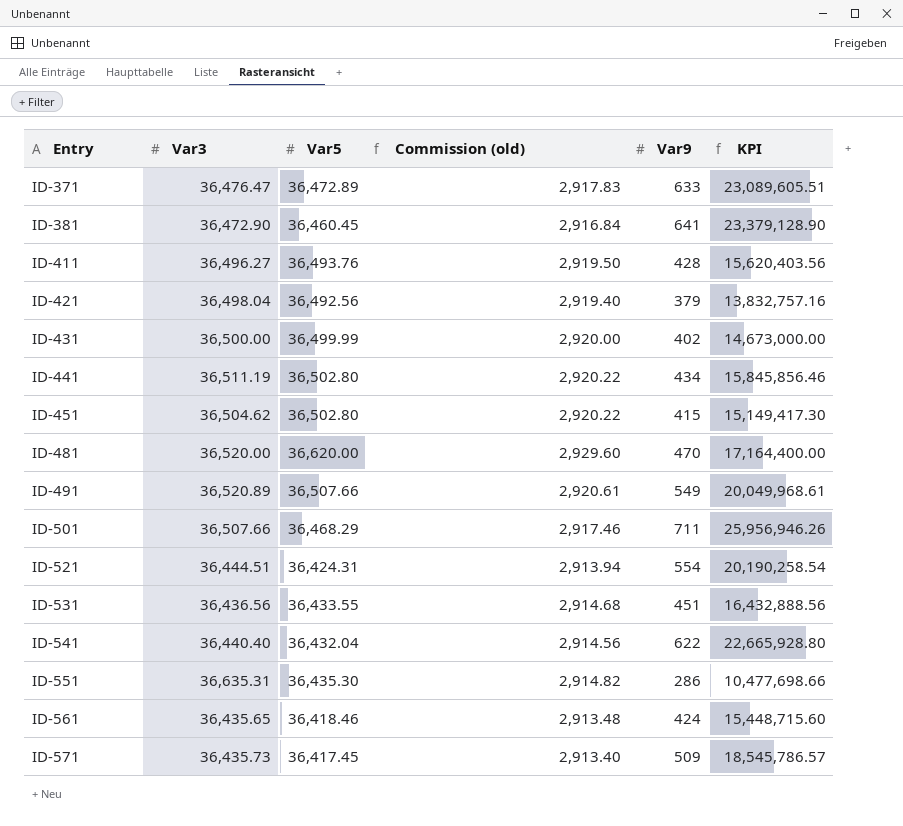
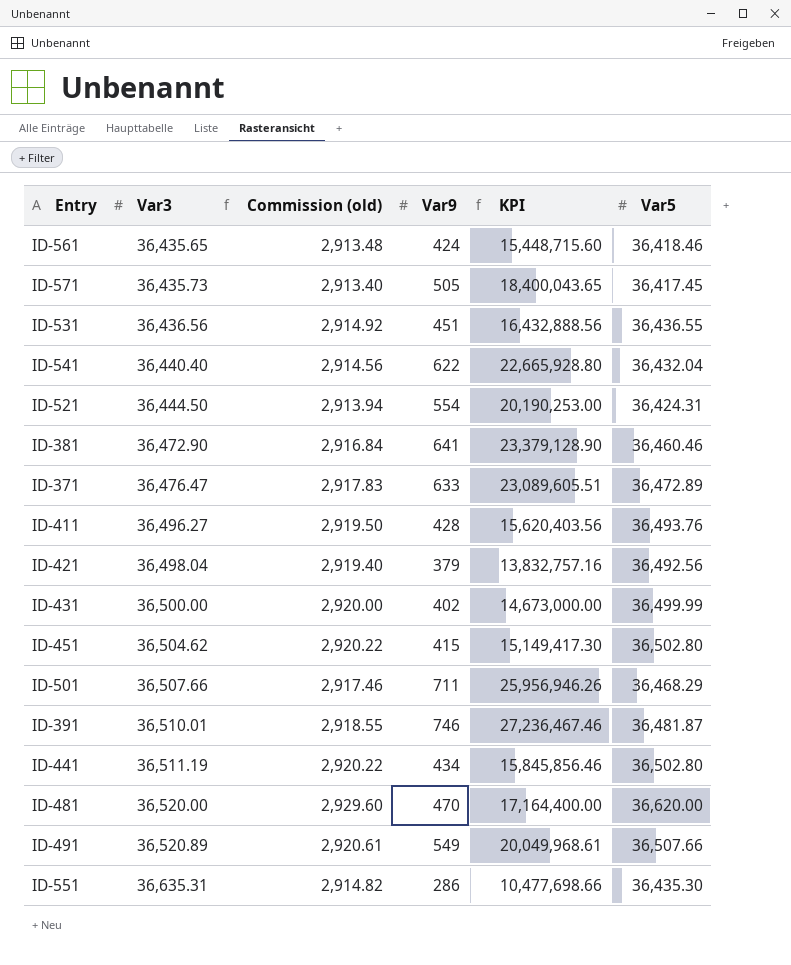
row order: Entry ascending -> Var3 ascending
column Var5 | position: 3 -> 6
ID-571 | Var9: 509 -> 505
ID-571 | KPI: 18,545,786.57 -> 18,400,043.65
ID-531 | Commission (old): 2,914.68 -> 2,914.92
ID-531 | Var5: 36,433.55 -> 36,436.55
ID-521 | Var3: 36,444.51 -> 36,444.50
ID-521 | KPI: 20,190,258.54 -> 20,190,253.00
ID-381 | Var5: 36,460.45 -> 36,460.46
row ID-391: none -> 36,510.01 | 2,918.55 | 746 | 27,236,467.46 | 36,481.87

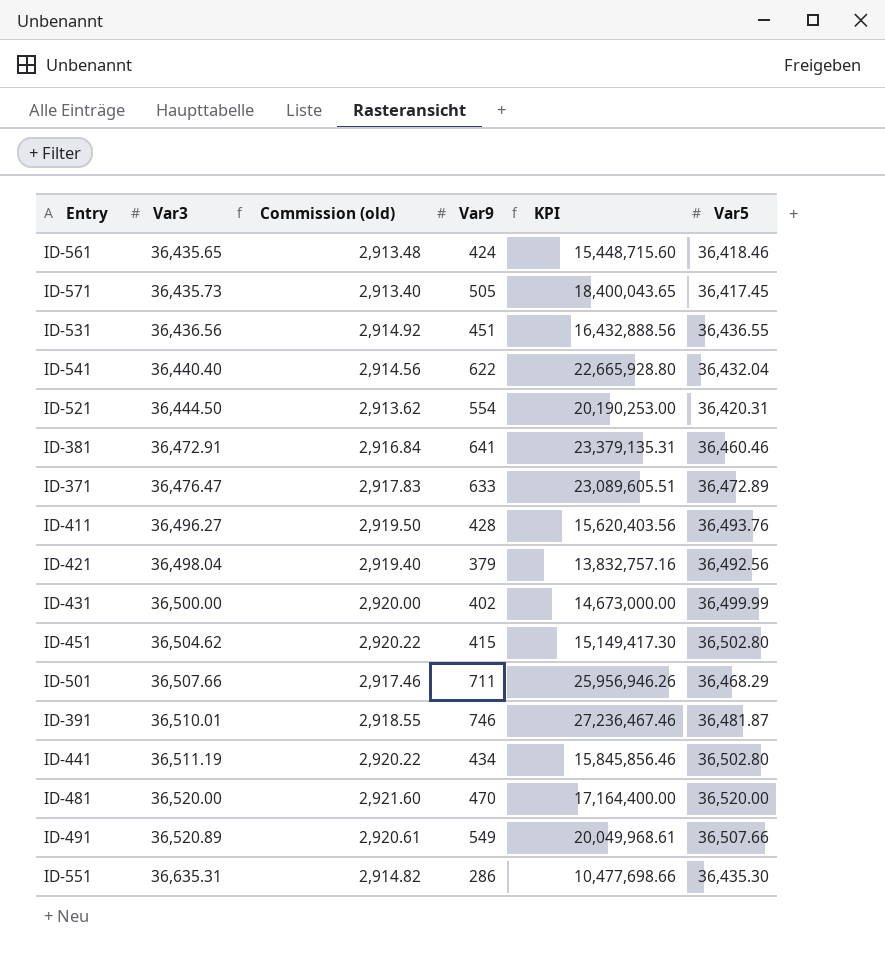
ID-521 | Commission (old): 2,913.94 -> 2,913.62
ID-521 | Var5: 36,424.31 -> 36,420.31
ID-381 | Var3: 36,472.90 -> 36,472.91
ID-381 | KPI: 23,379,128.90 -> 23,379,135.31
ID-481 | Commission (old): 2,929.60 -> 2,921.60
ID-481 | Var5: 36,620.00 -> 36,520.00

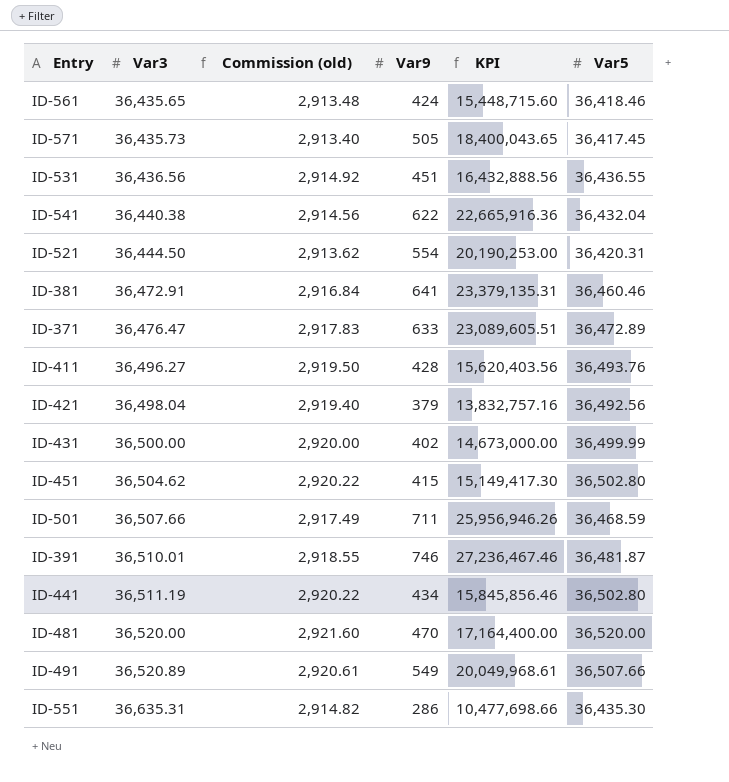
ID-541 | Var3: 36,440.40 -> 36,440.38
ID-541 | KPI: 22,665,928.80 -> 22,665,916.36
ID-501 | Commission (old): 2,917.46 -> 2,917.49
ID-501 | Var5: 36,468.29 -> 36,468.59

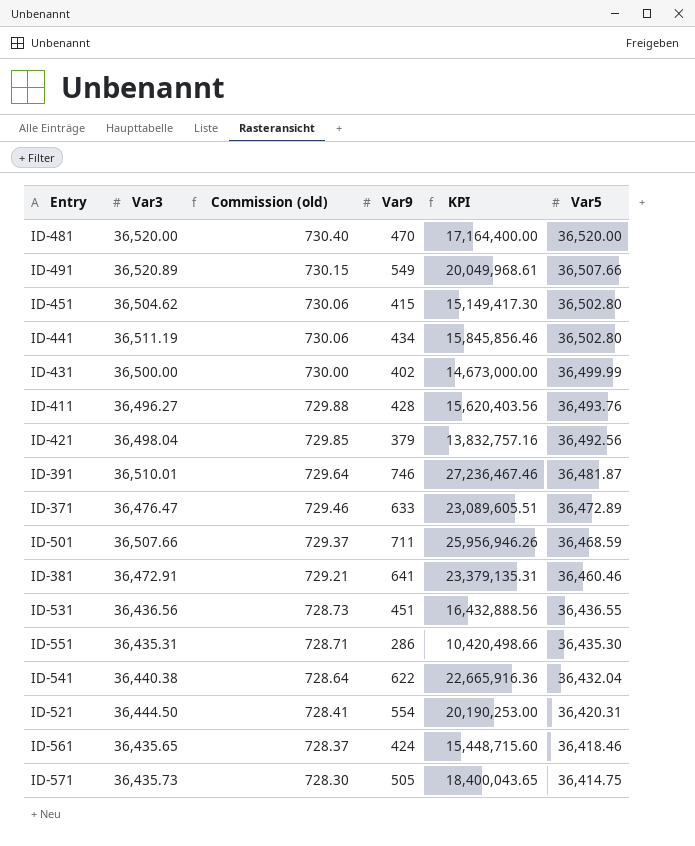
row order: Var3 ascending -> Commission (old) descending
column Commission (old) | formula: [Var5] * 0.08 -> [Var5] * 0.02
ID-551 | Var3: 36,635.31 -> 36,435.31
ID-551 | KPI: 10,477,698.66 -> 10,420,498.66
ID-571 | Var5: 36,417.45 -> 36,414.75

